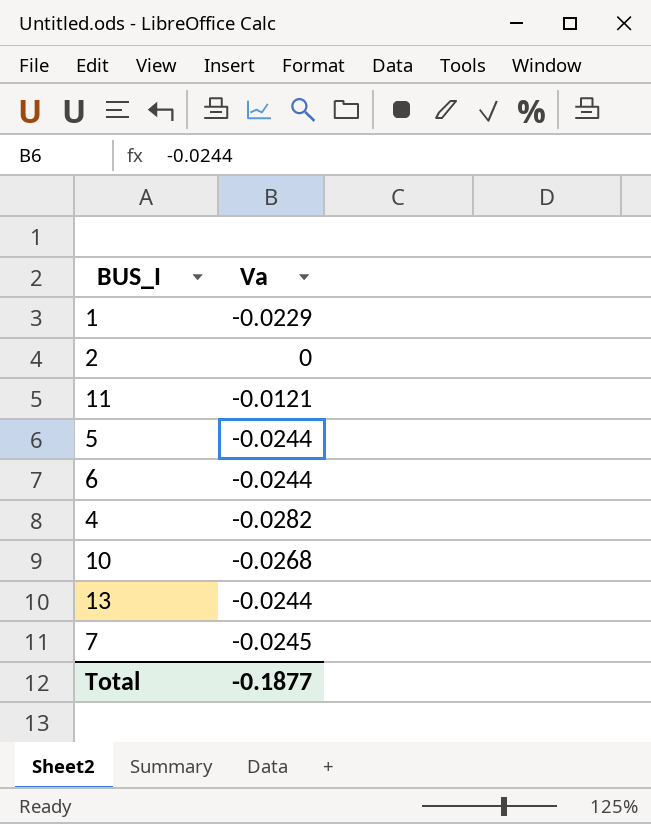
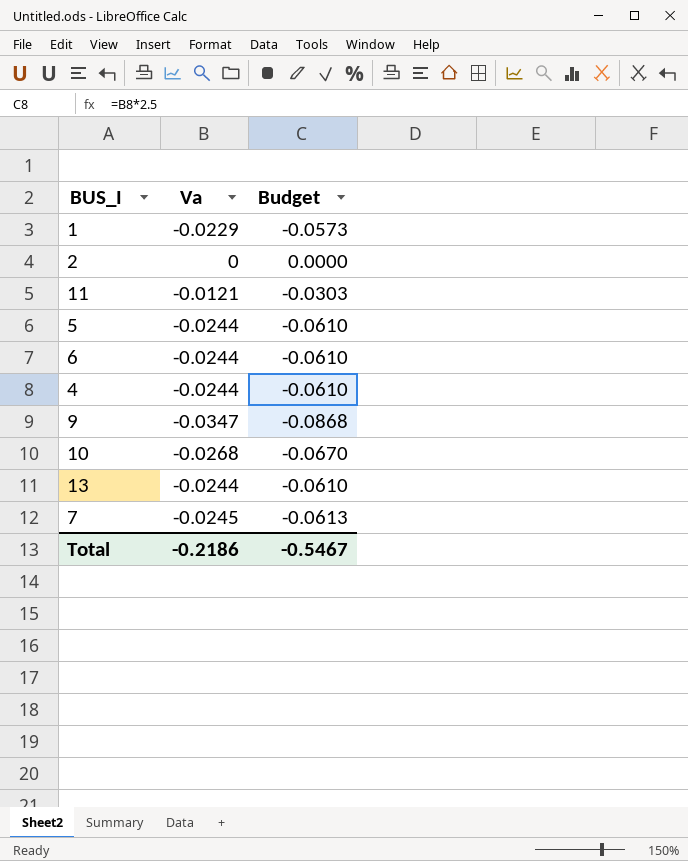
column Budget | formula: none -> [Va] * 2.5
4 | Va: -0.0282 -> -0.0244
row 9: none -> -0.0347 | -0.0868
Total | Va: -0.1877 -> -0.2186

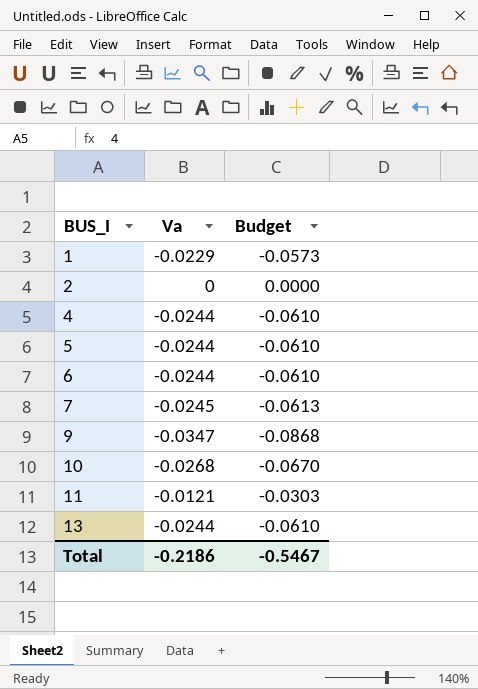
row order: none -> BUS_I ascending

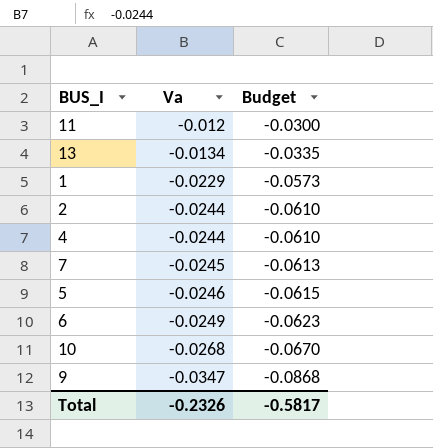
row order: BUS_I ascending -> Va descending
11 | Va: -0.0121 -> -0.012
11 | Budget: -0.0303 -> -0.0300
13 | Va: -0.0244 -> -0.0134
13 | Budget: -0.0610 -> -0.0335
2 | Va: 0 -> -0.0244
2 | Budget: 0.0000 -> -0.0610
5 | Va: -0.0244 -> -0.0246
5 | Budget: -0.0610 -> -0.0615
6 | Va: -0.0244 -> -0.0249
6 | Budget: -0.0610 -> -0.0623
Total | Va: -0.2186 -> -0.2326
Total | Budget: -0.5467 -> -0.5817

